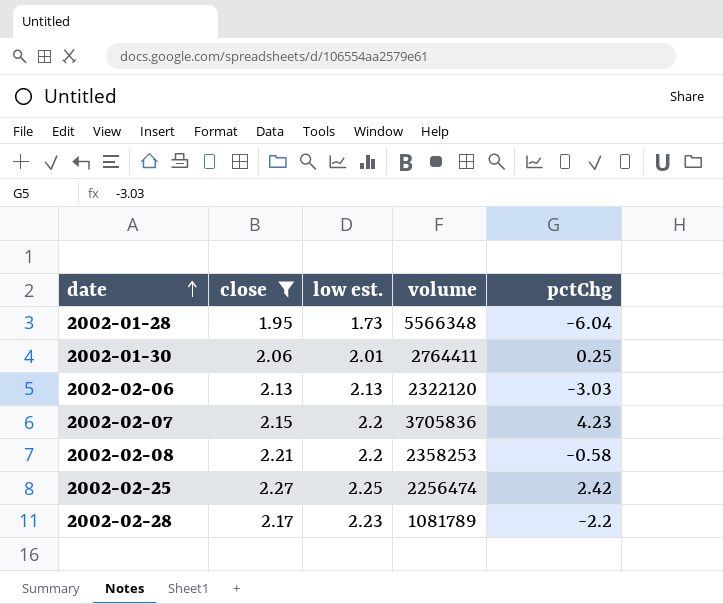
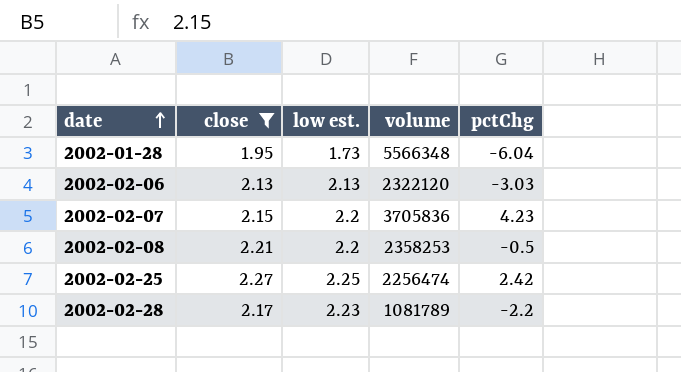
row 2002-01-30: 2.06 | 2.01 | 2764411 | 0.25 -> none
2002-02-08 | pctChg: -0.58 -> -0.5

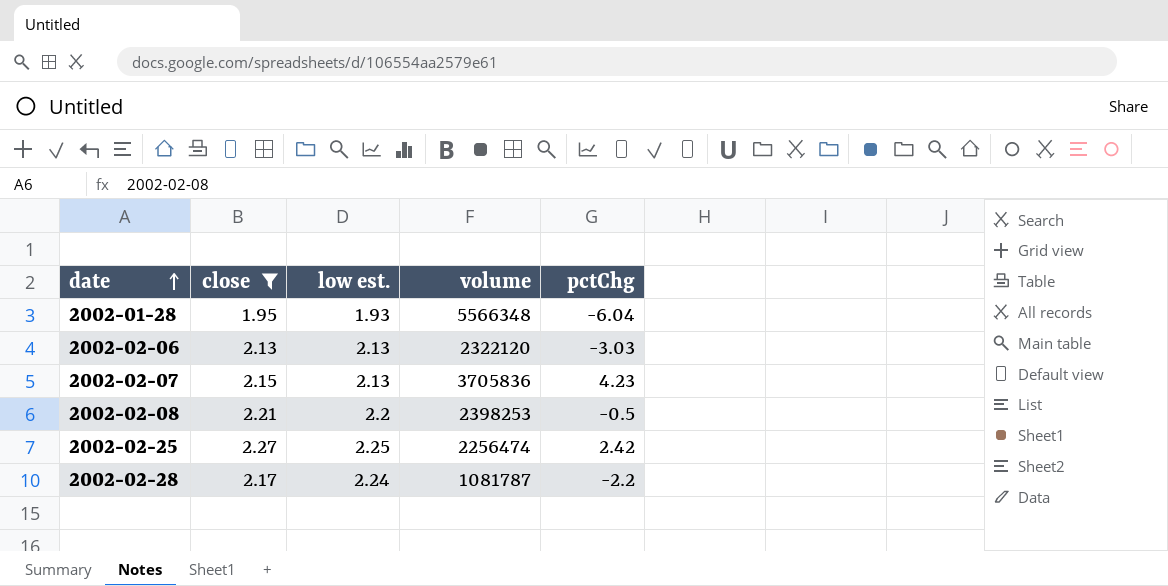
2002-01-28 | low est.: 1.73 -> 1.93
2002-02-07 | low est.: 2.2 -> 2.13
2002-02-08 | volume: 2358253 -> 2398253
2002-02-28 | low est.: 2.23 -> 2.24
2002-02-28 | volume: 1081789 -> 1081787

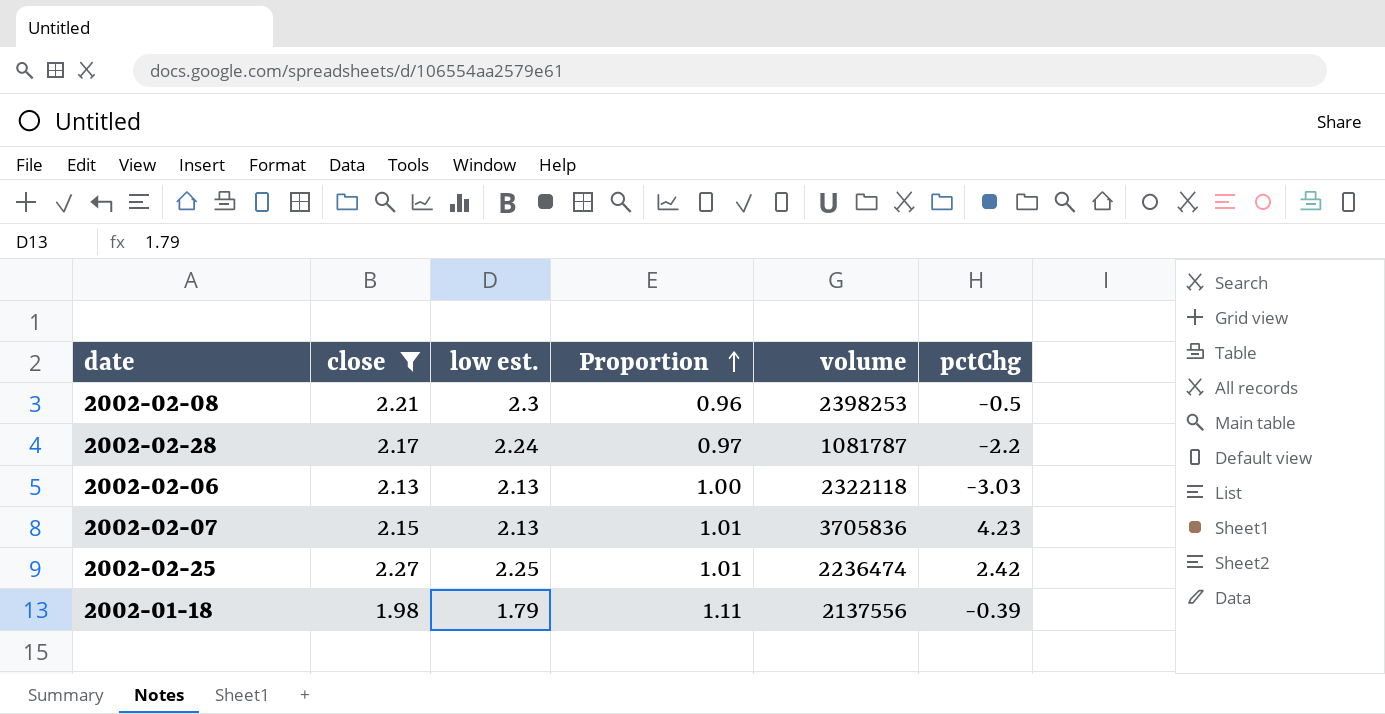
row order: date ascending -> Proportion ascending
column Proportion | formula: none -> [close] / [low est.]
row 2002-01-28: 1.95 | 1.93 | 5566348 | -6.04 -> none
2002-02-08 | low est.: 2.2 -> 2.3
2002-02-06 | volume: 2322120 -> 2322118
2002-02-25 | volume: 2256474 -> 2236474
row 2002-01-18: none -> 1.98 | 1.79 | 1.11 | 2137556 | -0.39

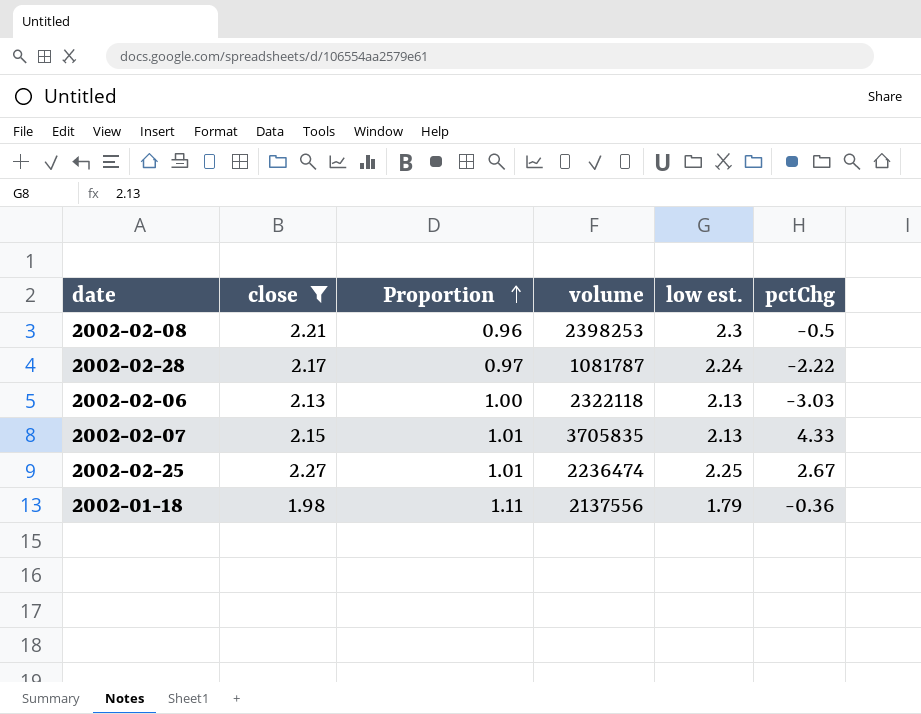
column low est. | position: 3 -> 5
2002-02-28 | pctChg: -2.2 -> -2.22
2002-02-07 | volume: 3705836 -> 3705835
2002-02-07 | pctChg: 4.23 -> 4.33
2002-02-25 | pctChg: 2.42 -> 2.67
2002-01-18 | pctChg: -0.39 -> -0.36

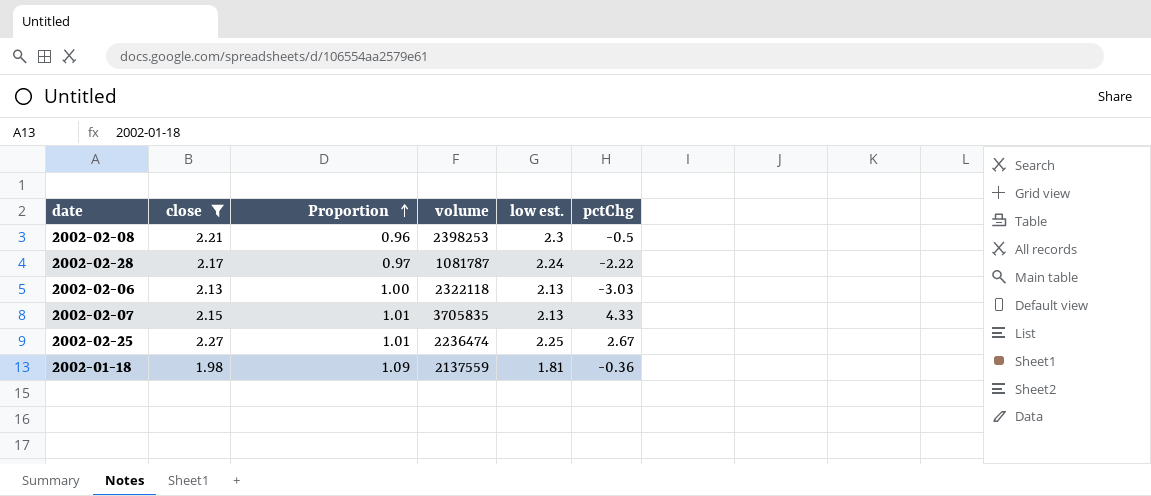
2002-01-18 | Proportion: 1.11 -> 1.09
2002-01-18 | volume: 2137556 -> 2137559
2002-01-18 | low est.: 1.79 -> 1.81

